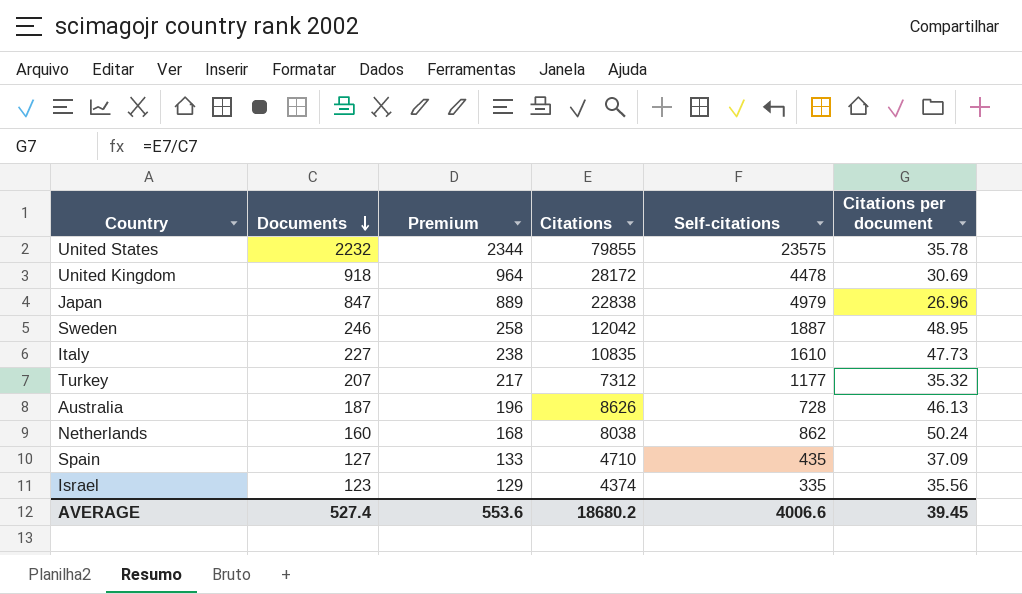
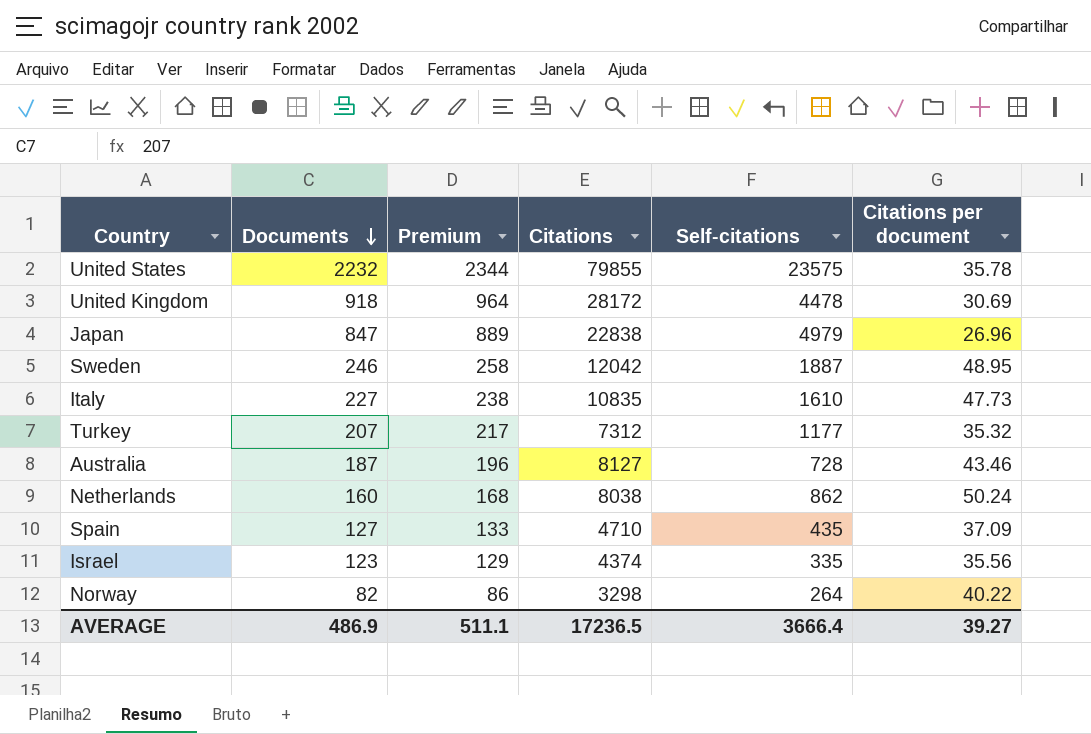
Australia | Citations: 8626 -> 8127
Australia | Citations per document: 46.13 -> 43.46
row Norway: none -> 82 | 86 | 3298 | 264 | 40.22
AVERAGE | Documents: 527.4 -> 486.9
AVERAGE | Premium: 553.6 -> 511.1
AVERAGE | Citations: 18680.2 -> 17236.5
AVERAGE | Self-citations: 4006.6 -> 3666.4
AVERAGE | Citations per document: 39.45 -> 39.27

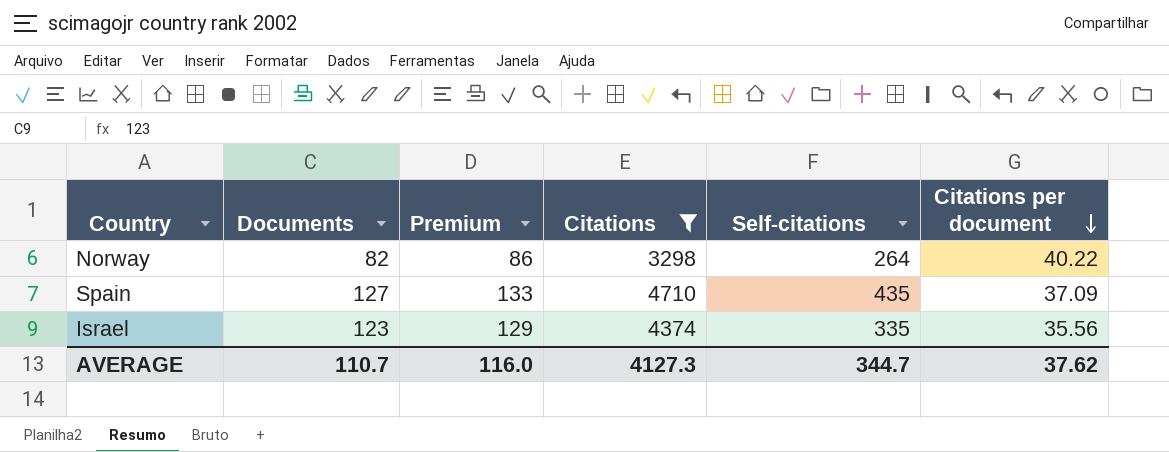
filter: none -> Citations <= 4710
row order: Documents descending -> Citations per document descending
AVERAGE | Documents: 486.9 -> 110.7
AVERAGE | Premium: 511.1 -> 116.0
AVERAGE | Citations: 17236.5 -> 4127.3
AVERAGE | Self-citations: 3666.4 -> 344.7
AVERAGE | Citations per document: 39.27 -> 37.62

